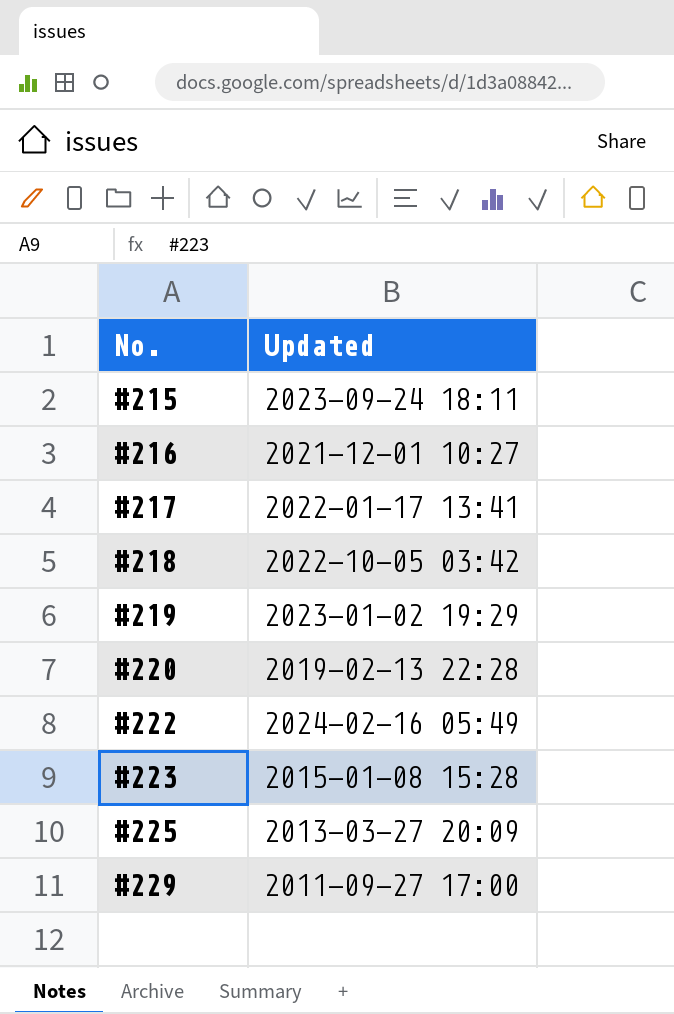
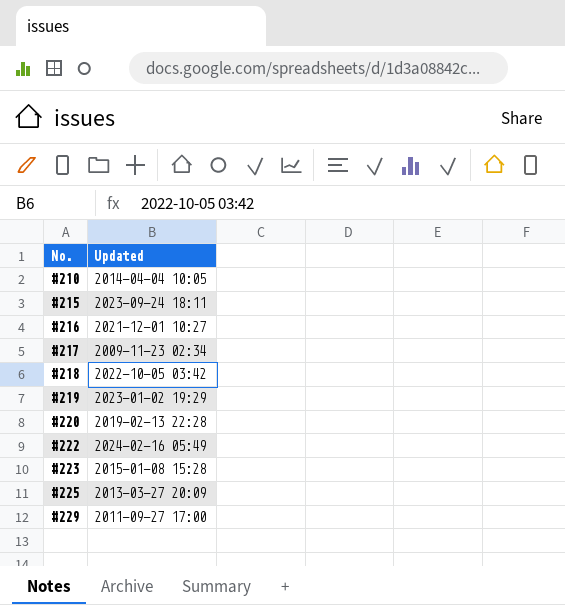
row #210: none -> 2014-04-04 10:05
#217 | Updated: 2022-01-17 13:41 -> 2009-11-23 02:34

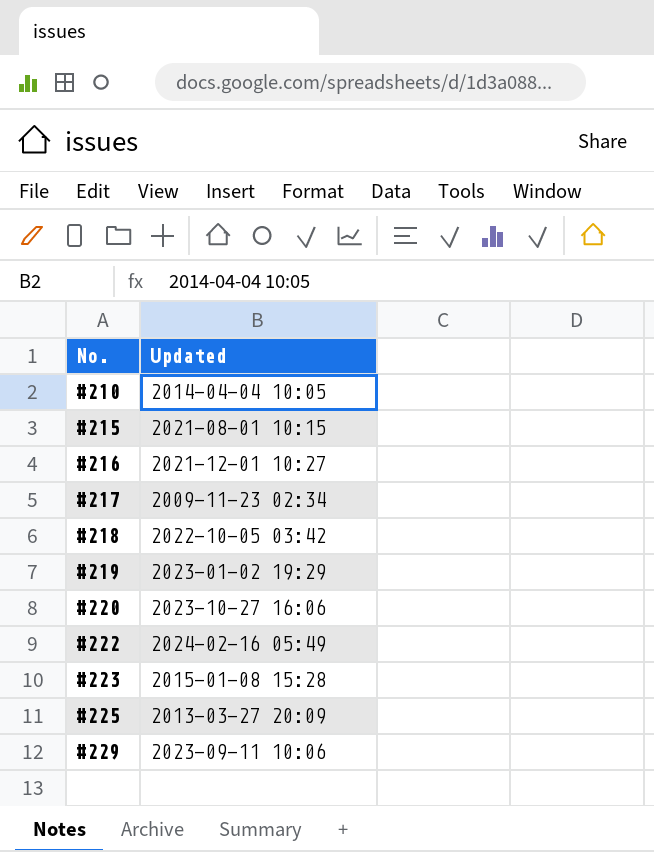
#215 | Updated: 2023-09-24 18:11 -> 2021-08-01 10:15
#220 | Updated: 2019-02-13 22:28 -> 2023-10-27 16:06
#229 | Updated: 2011-09-27 17:00 -> 2023-09-11 10:06

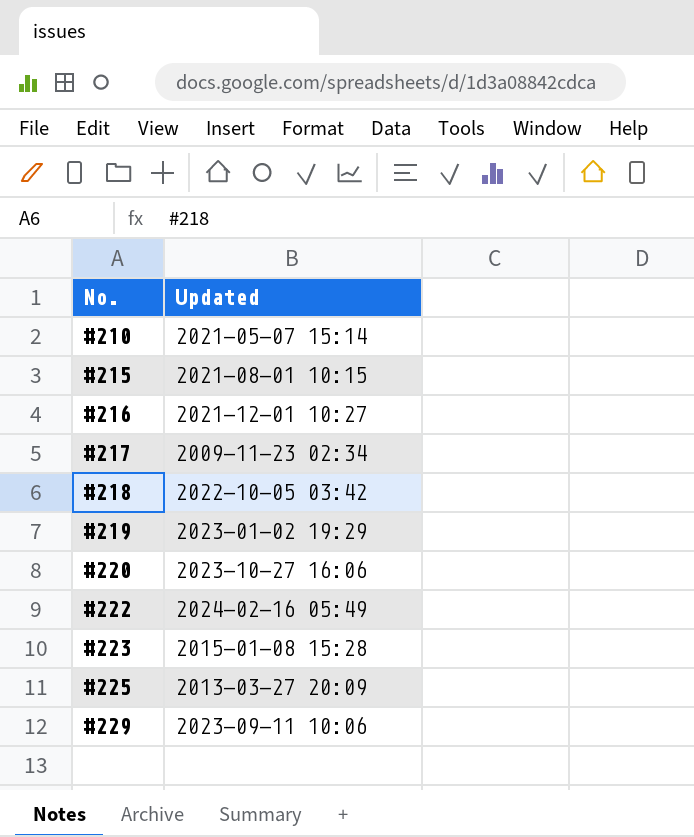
#210 | Updated: 2014-04-04 10:05 -> 2021-05-07 15:14

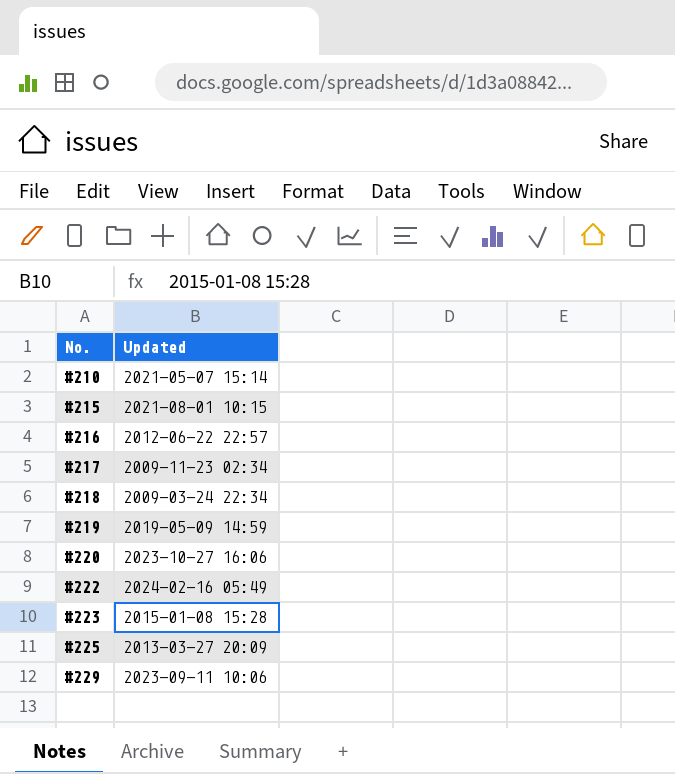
#216 | Updated: 2021-12-01 10:27 -> 2012-06-22 22:57
#218 | Updated: 2022-10-05 03:42 -> 2009-03-24 22:34
#219 | Updated: 2023-01-02 19:29 -> 2019-05-09 14:59

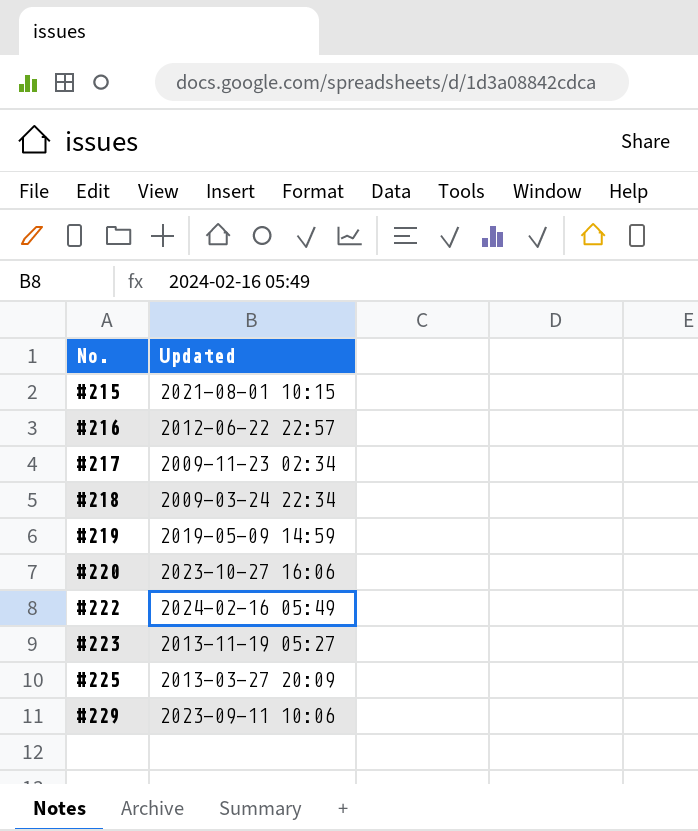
row #210: 2021-05-07 15:14 -> none
#223 | Updated: 2015-01-08 15:28 -> 2013-11-19 05:27

